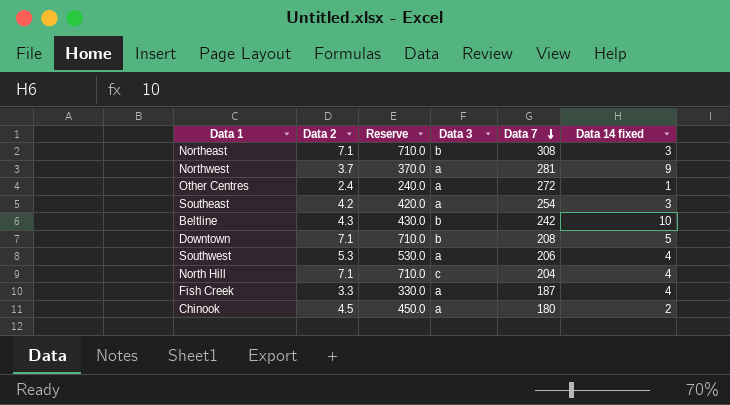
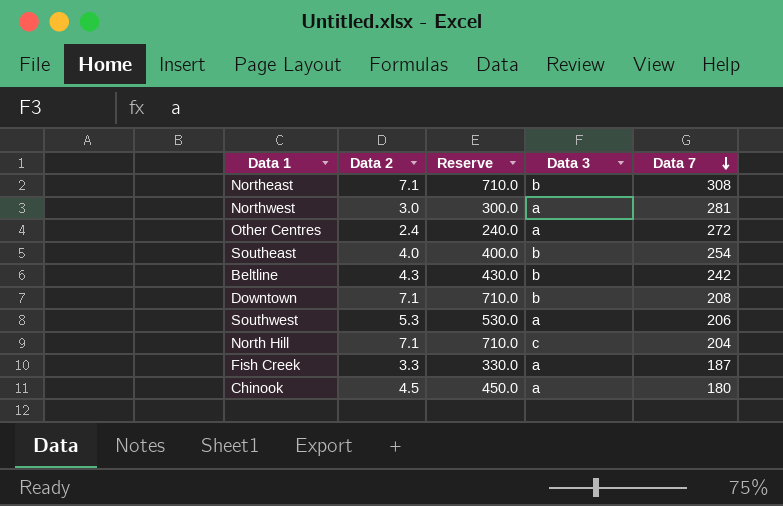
column Data 14 fixed | position: 6 -> none
Northwest | Data 2: 3.7 -> 3.0
Northwest | Reserve: 370.0 -> 300.0
Southeast | Data 2: 4.2 -> 4.0
Southeast | Reserve: 420.0 -> 400.0
Southeast | Data 3: a -> b

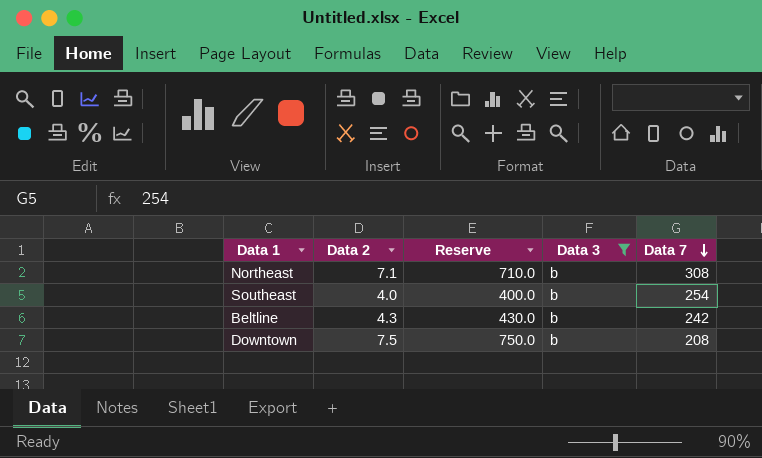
filter: none -> Data 3 = b
Downtown | Data 2: 7.1 -> 7.5
Downtown | Reserve: 710.0 -> 750.0

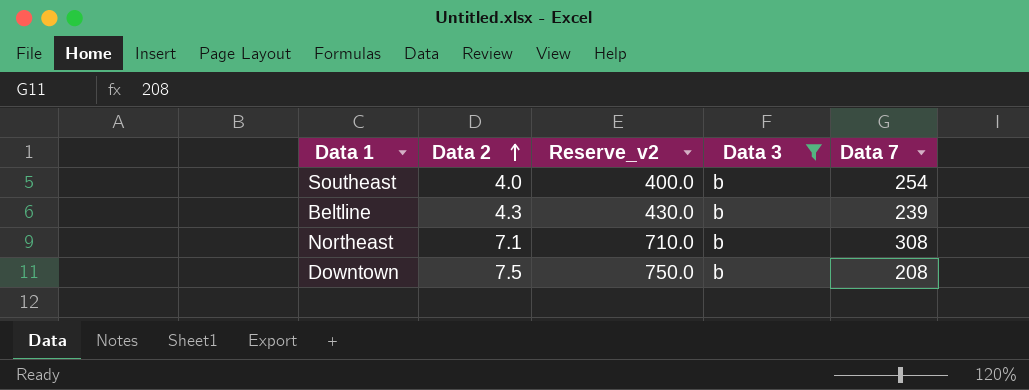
row order: Data 7 descending -> Data 2 ascending
column name: Reserve -> Reserve_v2
Beltline | Data 7: 242 -> 239

